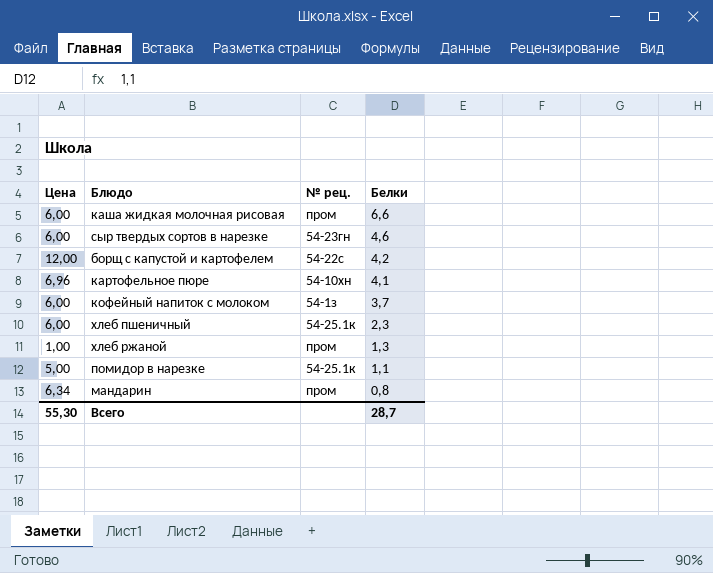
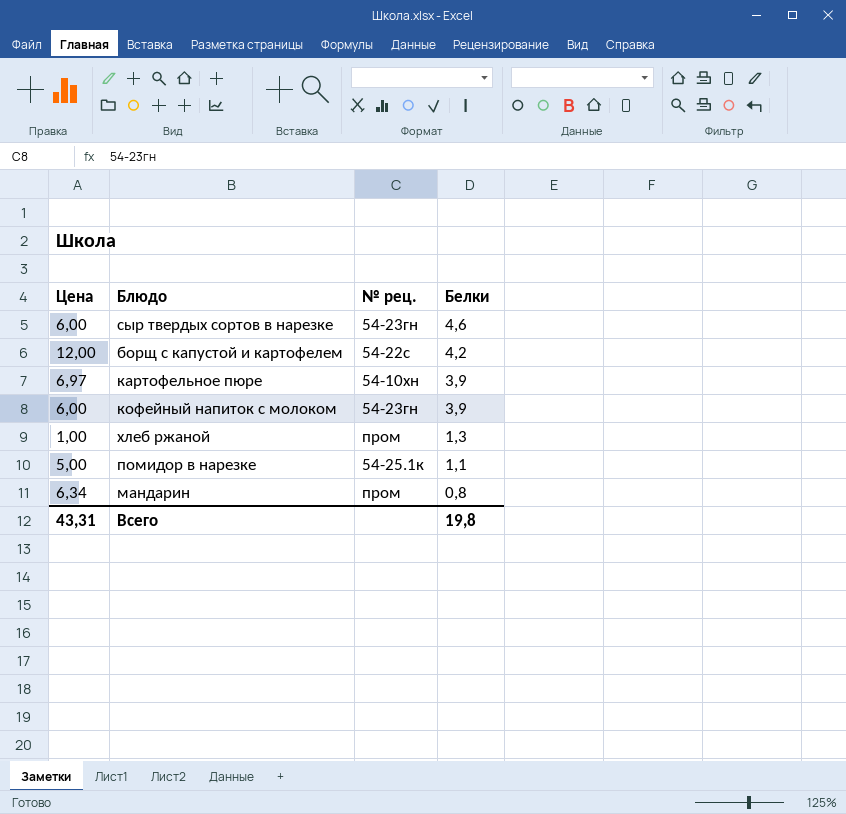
row каша жидкая молочная рисовая: 6,00 | пром | 6,6 -> none
row хлеб пшеничный: 6,00 | 54-25.1к | 2,3 -> none
картофельное пюре | Цена: 6,96 -> 6,97
картофельное пюре | Белки: 4,1 -> 3,9
кофейный напиток с молоком | № рец.: 54-1з -> 54-23гн
кофейный напиток с молоком | Белки: 3,7 -> 3,9
Всего | Цена: 55,30 -> 43,31
Всего | Белки: 28,7 -> 19,8

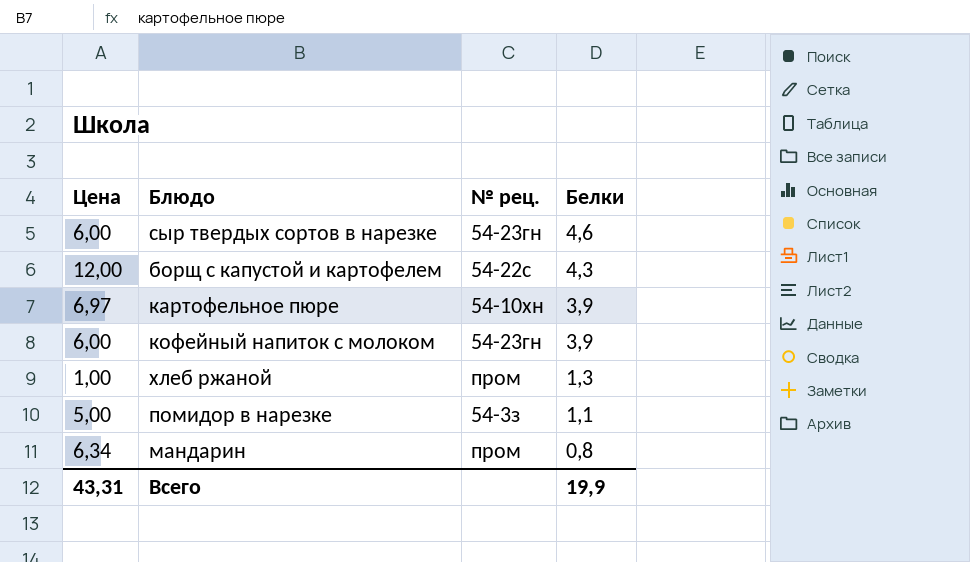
борщ с капустой и картофелем | Белки: 4,2 -> 4,3
помидор в нарезке | № рец.: 54-25.1к -> 54-3з
Всего | Белки: 19,8 -> 19,9

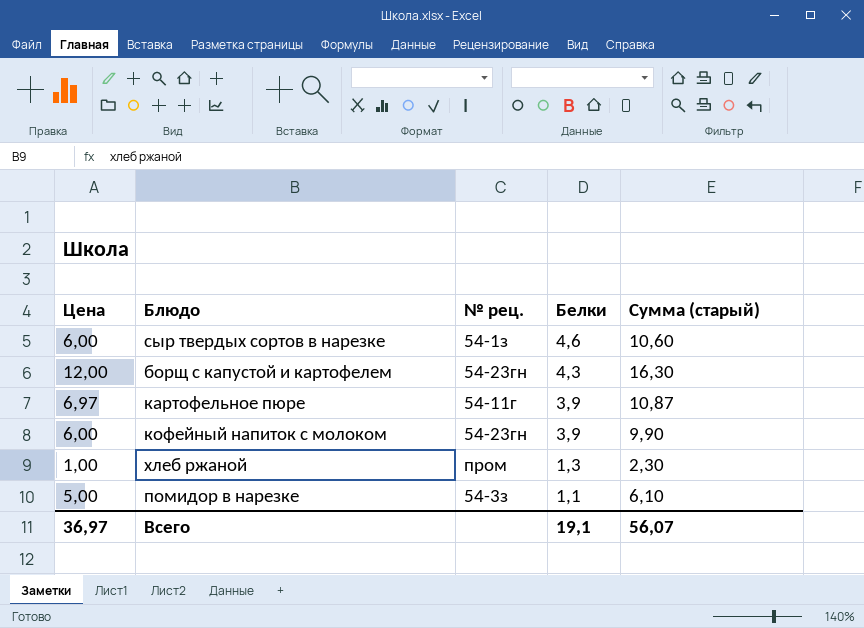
column Сумма (старый) | formula: none -> [Цена] + [Белки]
row мандарин: 6,34 | пром | 0,8 -> none
сыр твердых сортов в нарезке | № рец.: 54-23гн -> 54-1з
борщ с капустой и картофелем | № рец.: 54-22с -> 54-23гн
картофельное пюре | № рец.: 54-10хн -> 54-11г
Всего | Цена: 43,31 -> 36,97
Всего | Белки: 19,9 -> 19,1

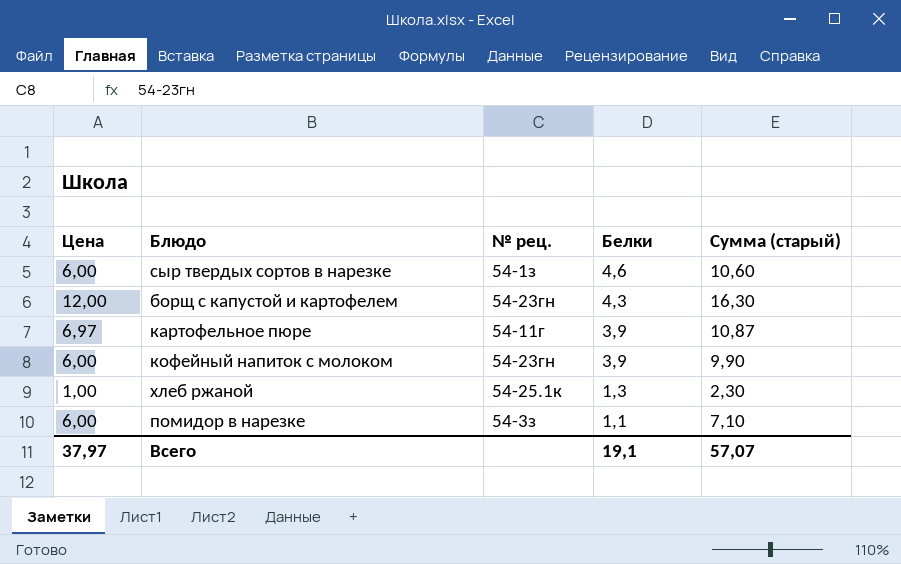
хлеб ржаной | № рец.: пром -> 54-25.1к
помидор в нарезке | Цена: 5,00 -> 6,00
помидор в нарезке | Сумма (старый): 6,10 -> 7,10
Всего | Цена: 36,97 -> 37,97
Всего | Сумма (старый): 56,07 -> 57,07

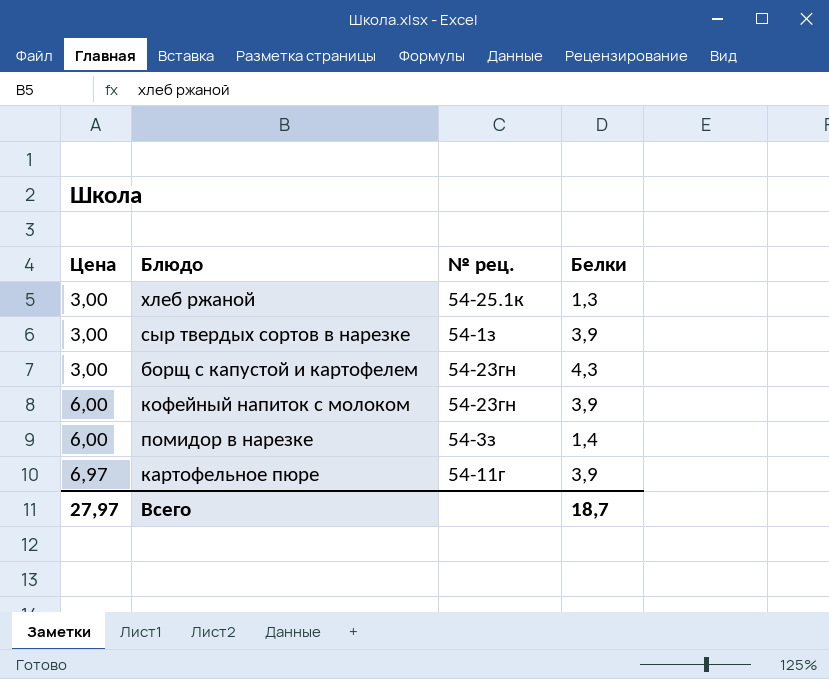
row order: Белки descending -> Цена ascending
column Сумма (старый) | formula: [Цена] + [Белки] -> none
хлеб ржаной | Цена: 1,00 -> 3,00
сыр твердых сортов в нарезке | Цена: 6,00 -> 3,00
сыр твердых сортов в нарезке | Белки: 4,6 -> 3,9
борщ с капустой и картофелем | Цена: 12,00 -> 3,00
помидор в нарезке | Белки: 1,1 -> 1,4
Всего | Цена: 37,97 -> 27,97
Всего | Белки: 19,1 -> 18,7

